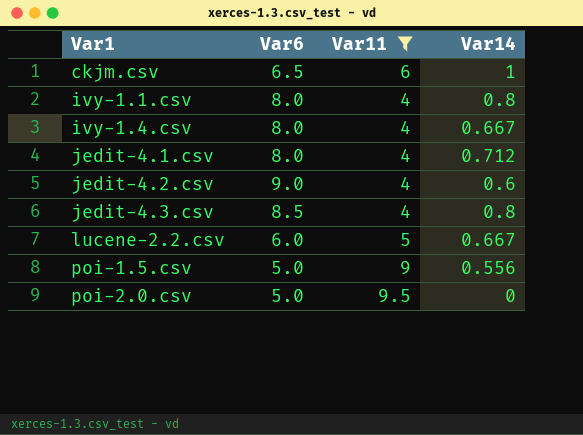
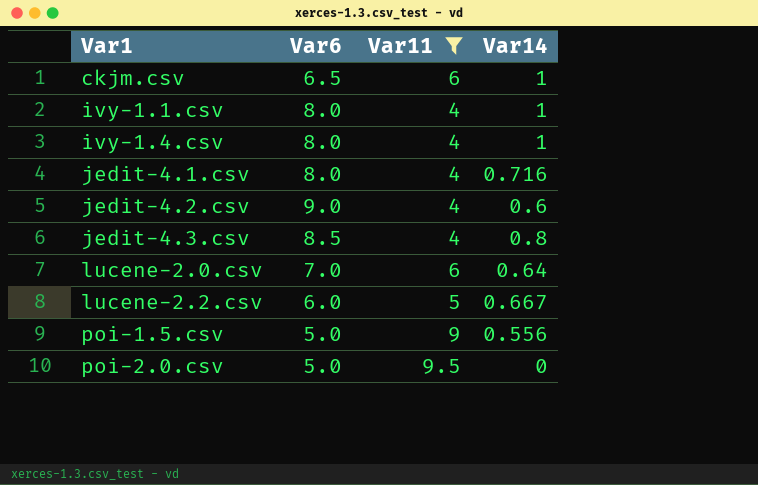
ivy-1.1.csv | Var14: 0.8 -> 1
ivy-1.4.csv | Var14: 0.667 -> 1
jedit-4.1.csv | Var14: 0.712 -> 0.716
row lucene-2.0.csv: none -> 7.0 | 6 | 0.64

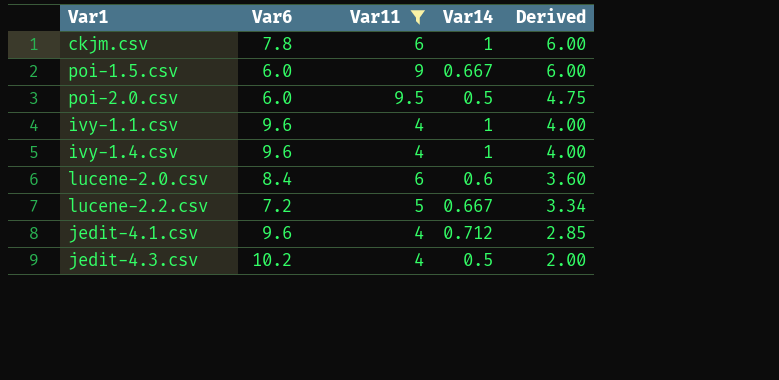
row order: Var1 ascending -> Derived descending
column Derived | formula: none -> [Var11] * [Var14]
row jedit-4.2.csv: 9.0 | 4 | 0.6 -> none
ckjm.csv | Var6: 6.5 -> 7.8
poi-1.5.csv | Var6: 5.0 -> 6.0
poi-1.5.csv | Var14: 0.556 -> 0.667
poi-2.0.csv | Var6: 5.0 -> 6.0
poi-2.0.csv | Var14: 0 -> 0.5
ivy-1.1.csv | Var6: 8.0 -> 9.6
ivy-1.4.csv | Var6: 8.0 -> 9.6
lucene-2.0.csv | Var6: 7.0 -> 8.4
lucene-2.0.csv | Var14: 0.64 -> 0.6
lucene-2.2.csv | Var6: 6.0 -> 7.2
jedit-4.1.csv | Var6: 8.0 -> 9.6
jedit-4.1.csv | Var14: 0.716 -> 0.712
jedit-4.3.csv | Var6: 8.5 -> 10.2
jedit-4.3.csv | Var14: 0.8 -> 0.5

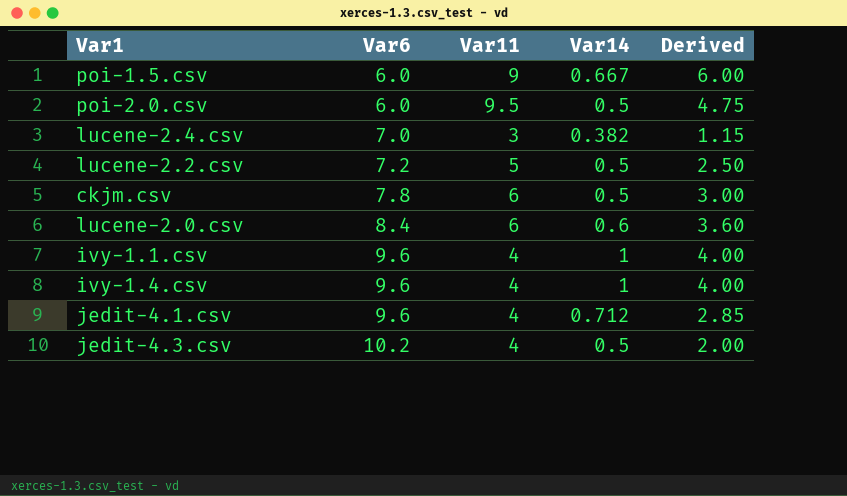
filter: Var11 != 3 -> none
row order: Derived descending -> Var6 ascending
lucene-2.2.csv | Var14: 0.667 -> 0.5
lucene-2.2.csv | Derived: 3.34 -> 2.50
ckjm.csv | Var14: 1 -> 0.5
ckjm.csv | Derived: 6.00 -> 3.00

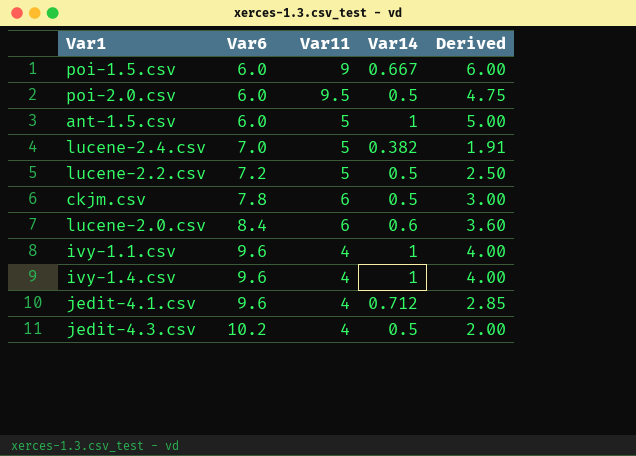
row ant-1.5.csv: none -> 6.0 | 5 | 1 | 5.00
lucene-2.4.csv | Var11: 3 -> 5
lucene-2.4.csv | Derived: 1.15 -> 1.91

